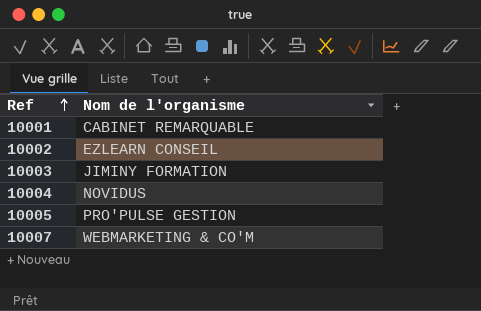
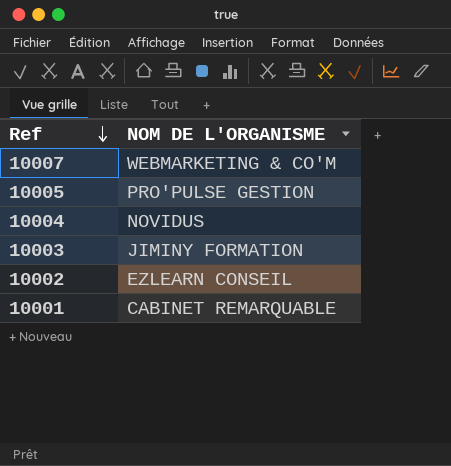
row order: Ref ascending -> Ref descending
column name: Nom de l'organisme -> NOM DE L'ORGANISME

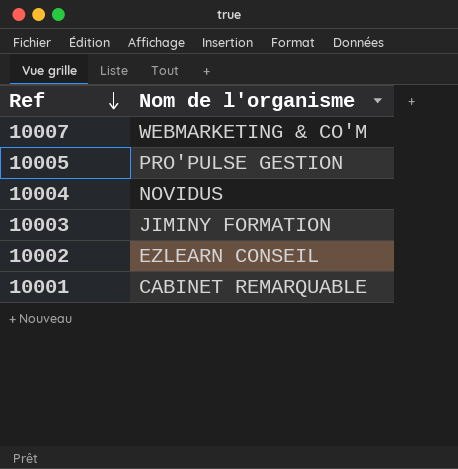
column name: NOM DE L'ORGANISME -> Nom de l'organisme

